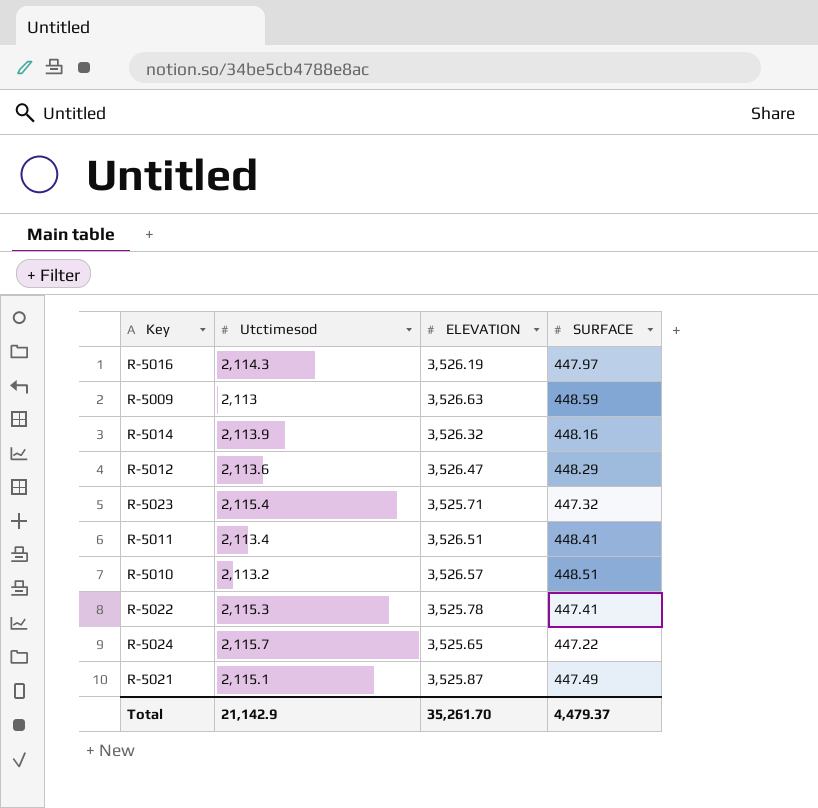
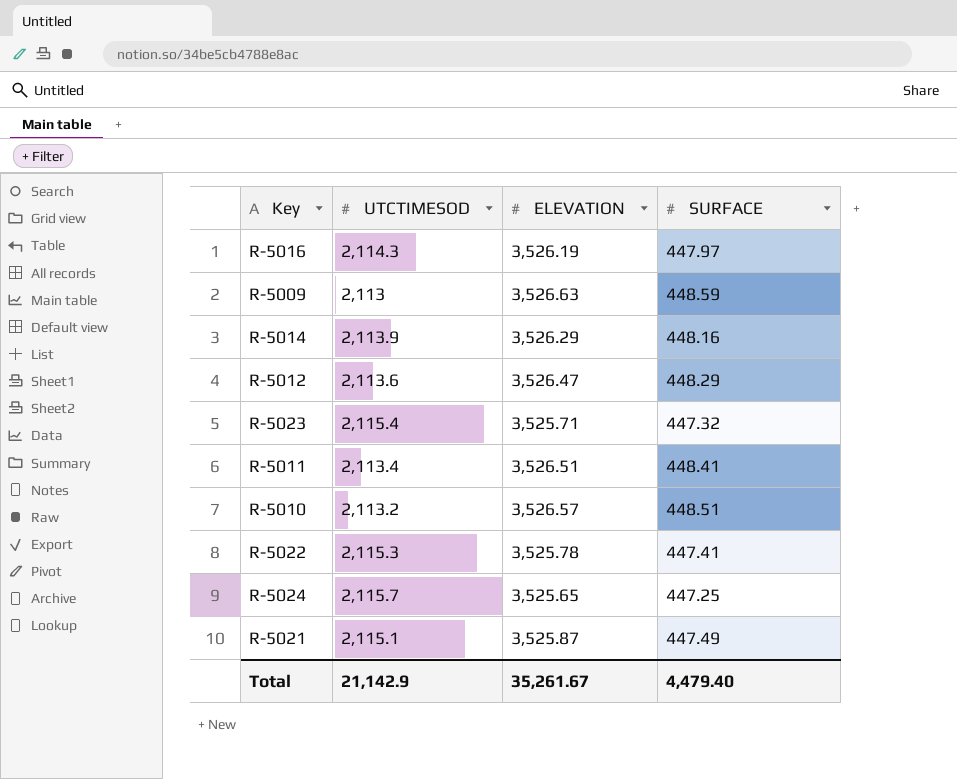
column name: Utctimesod -> UTCTIMESOD
R-5014 | ELEVATION: 3,526.32 -> 3,526.29
R-5024 | SURFACE: 447.22 -> 447.25
Total | ELEVATION: 35,261.70 -> 35,261.67
Total | SURFACE: 4,479.37 -> 4,479.40

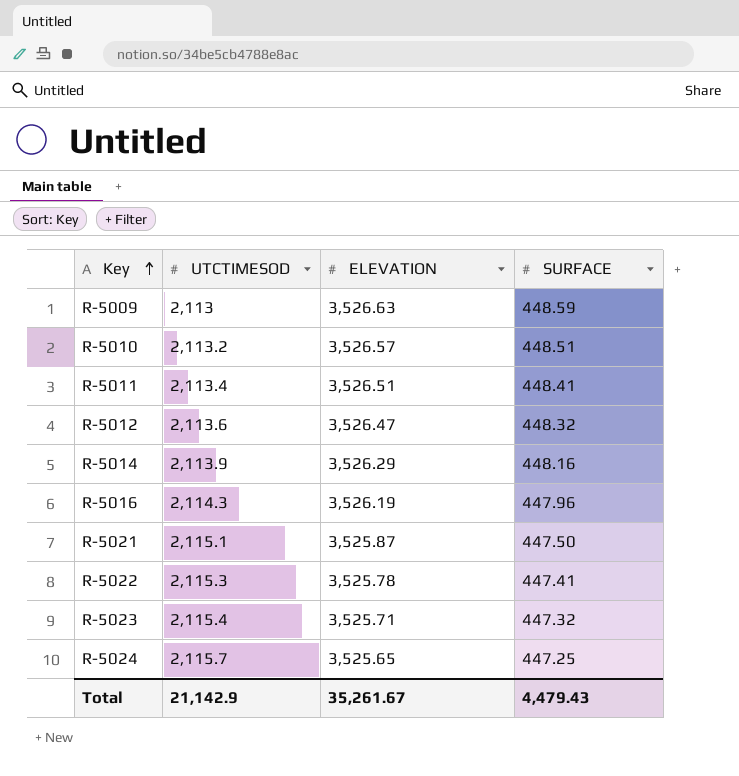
row order: none -> Key ascending
R-5012 | SURFACE: 448.29 -> 448.32
R-5016 | SURFACE: 447.97 -> 447.96
R-5021 | SURFACE: 447.49 -> 447.50
Total | SURFACE: 4,479.40 -> 4,479.43

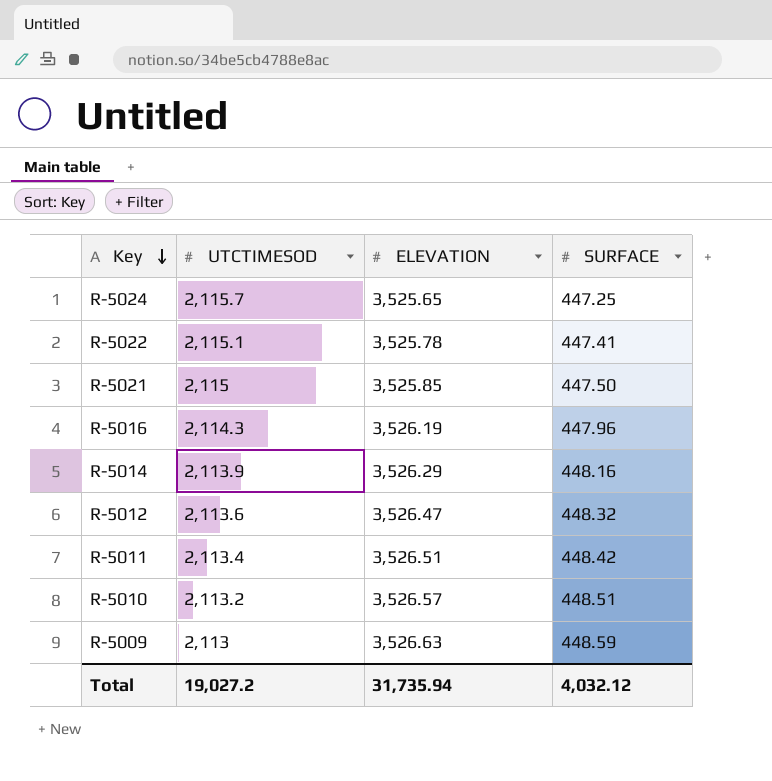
row order: Key ascending -> Key descending
row R-5023: 2,115.4 | 3,525.71 | 447.32 -> none
R-5022 | UTCTIMESOD: 2,115.3 -> 2,115.1
R-5021 | UTCTIMESOD: 2,115.1 -> 2,115
R-5021 | ELEVATION: 3,525.87 -> 3,525.85
R-5011 | SURFACE: 448.41 -> 448.42
Total | UTCTIMESOD: 21,142.9 -> 19,027.2
Total | ELEVATION: 35,261.67 -> 31,735.94
Total | SURFACE: 4,479.43 -> 4,032.12

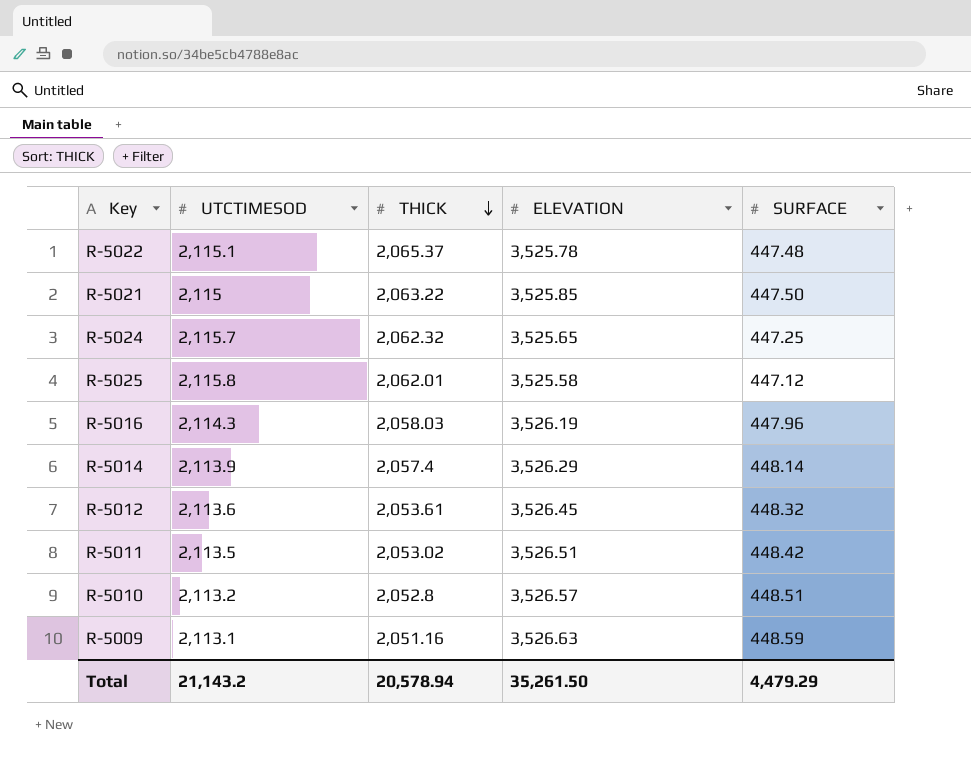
row order: Key descending -> THICK descending
column THICK | position: none -> 3
R-5022 | SURFACE: 447.41 -> 447.48
row R-5025: none -> 2,115.8 | 2,062.01 | 3,525.58 | 447.12
R-5014 | SURFACE: 448.16 -> 448.14
R-5012 | ELEVATION: 3,526.47 -> 3,526.45
R-5011 | UTCTIMESOD: 2,113.4 -> 2,113.5
R-5009 | UTCTIMESOD: 2,113 -> 2,113.1
Total | UTCTIMESOD: 19,027.2 -> 21,143.2
Total | ELEVATION: 31,735.94 -> 35,261.50
Total | SURFACE: 4,032.12 -> 4,479.29

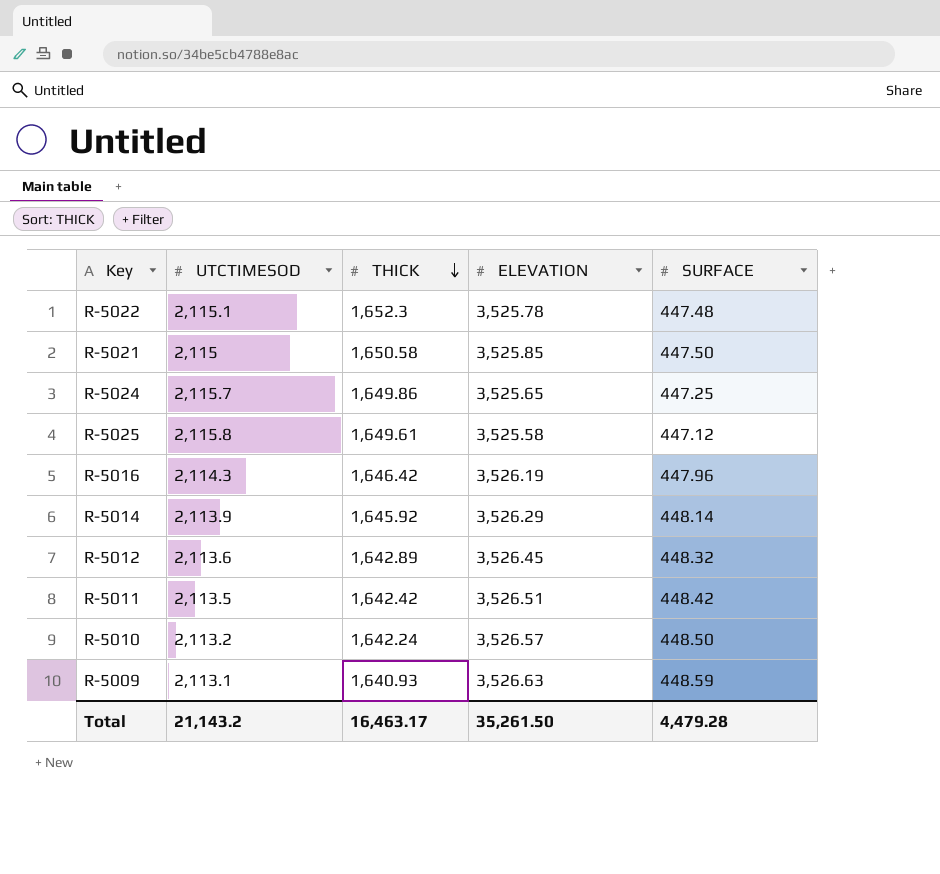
R-5022 | THICK: 2,065.37 -> 1,652.3
R-5021 | THICK: 2,063.22 -> 1,650.58
R-5024 | THICK: 2,062.32 -> 1,649.86
R-5025 | THICK: 2,062.01 -> 1,649.61
R-5016 | THICK: 2,058.03 -> 1,646.42
R-5014 | THICK: 2,057.4 -> 1,645.92
R-5012 | THICK: 2,053.61 -> 1,642.89
R-5011 | THICK: 2,053.02 -> 1,642.42
R-5010 | THICK: 2,052.8 -> 1,642.24
R-5010 | SURFACE: 448.51 -> 448.50
R-5009 | THICK: 2,051.16 -> 1,640.93
Total | THICK: 20,578.94 -> 16,463.17
Total | SURFACE: 4,479.29 -> 4,479.28

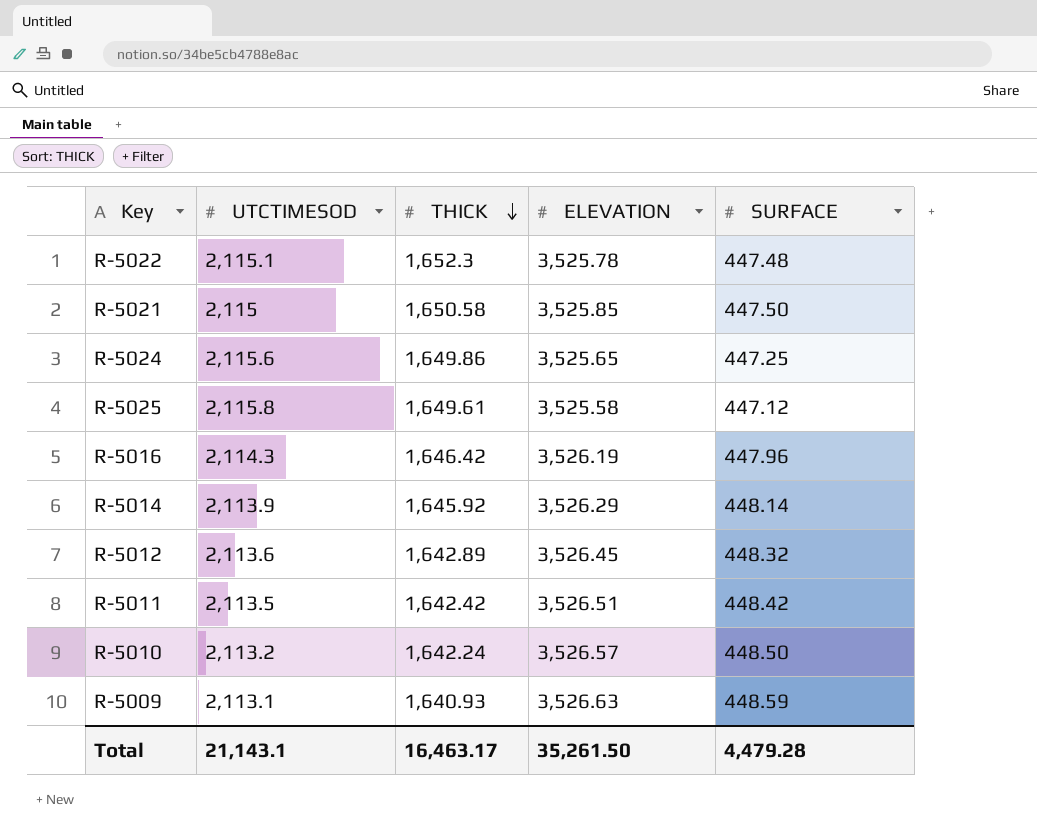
R-5024 | UTCTIMESOD: 2,115.7 -> 2,115.6
Total | UTCTIMESOD: 21,143.2 -> 21,143.1

